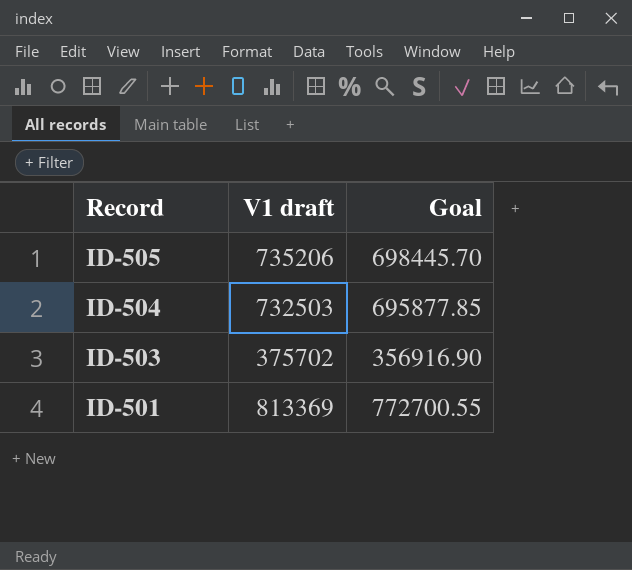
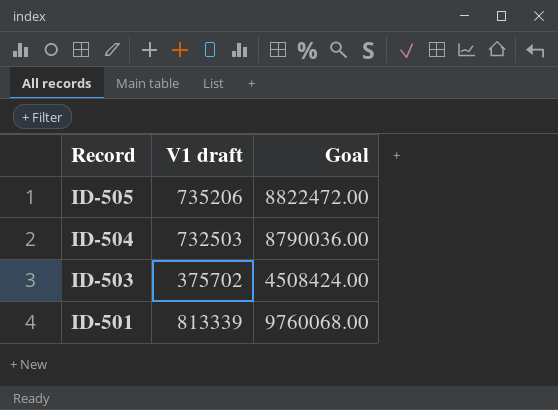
column Goal | formula: [V1 draft] * 0.95 -> [V1 draft] * 12
ID-501 | V1 draft: 813369 -> 813339

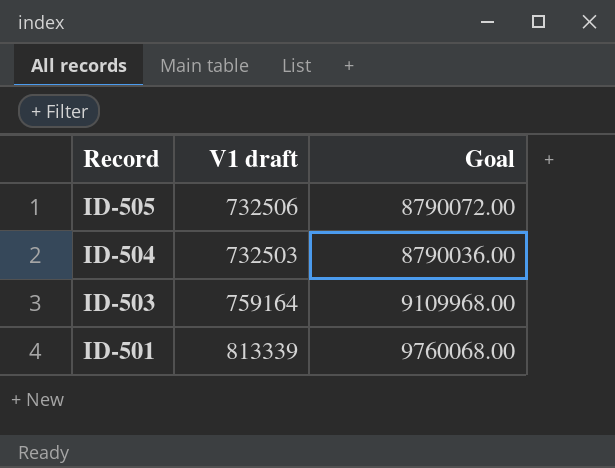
ID-505 | V1 draft: 735206 -> 732506
ID-505 | Goal: 8822472.00 -> 8790072.00
ID-503 | V1 draft: 375702 -> 759164
ID-503 | Goal: 4508424.00 -> 9109968.00

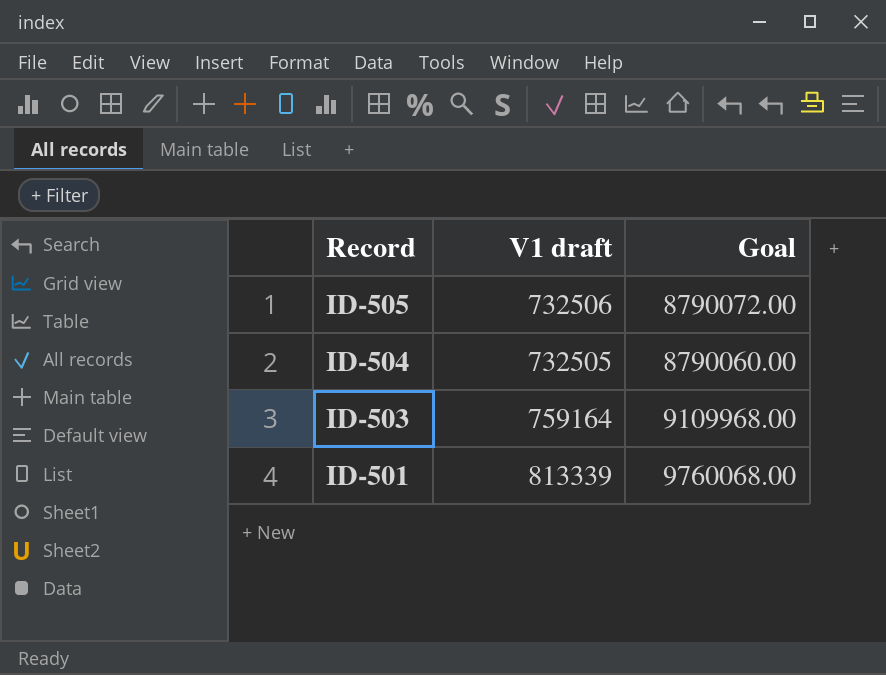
ID-504 | V1 draft: 732503 -> 732505
ID-504 | Goal: 8790036.00 -> 8790060.00

